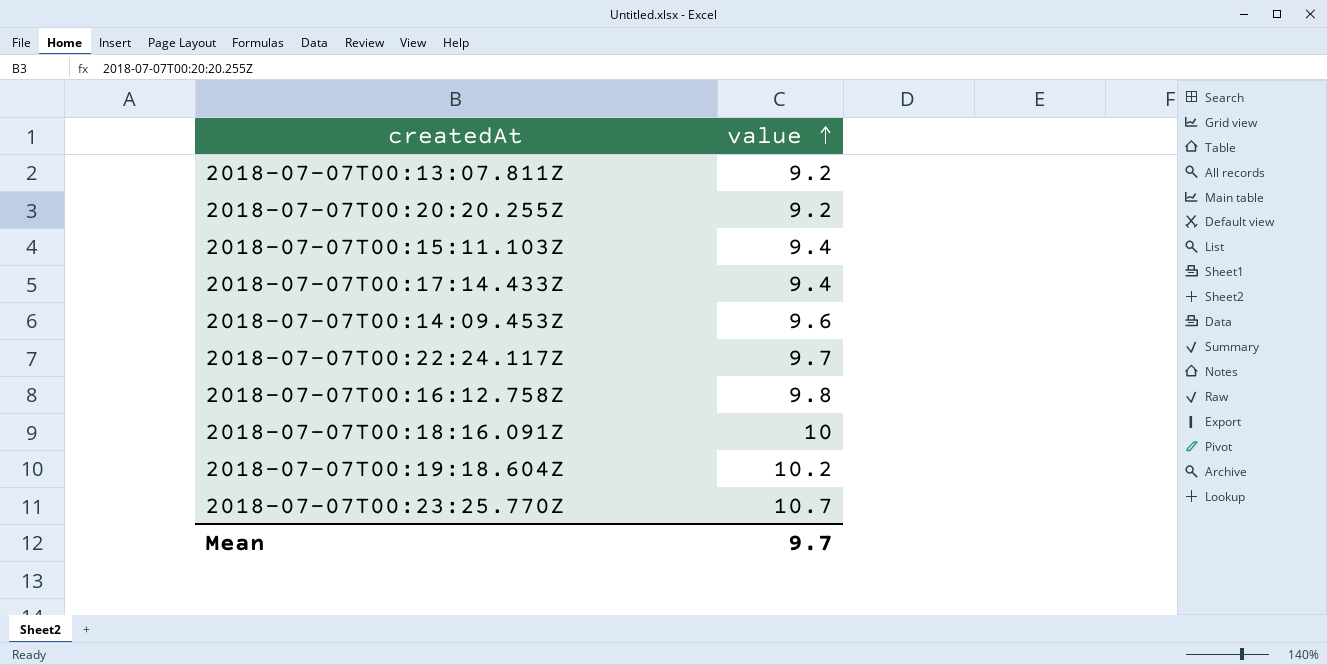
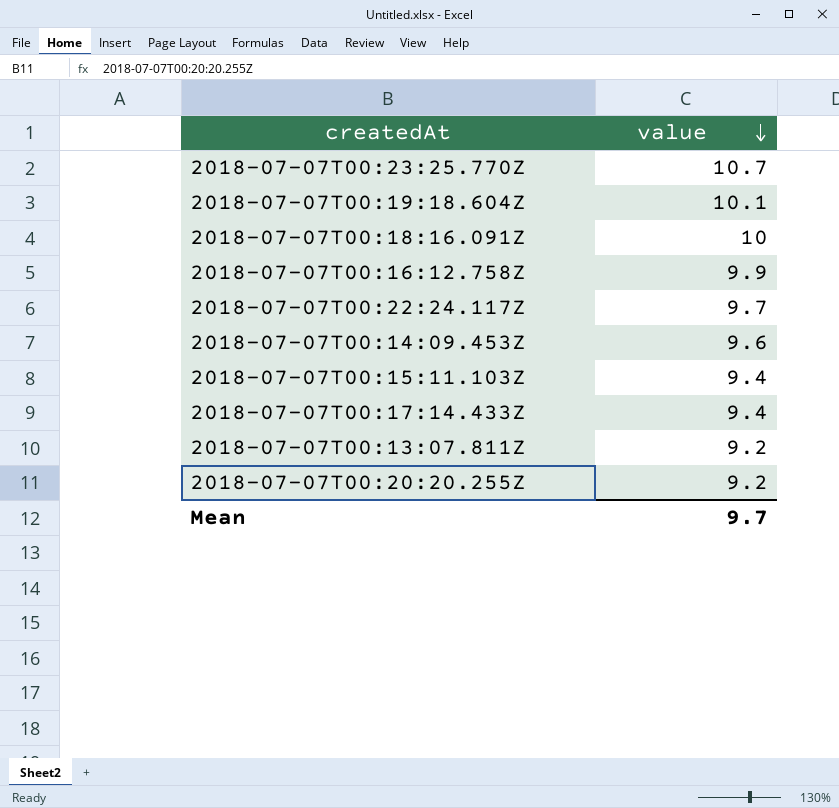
row order: value ascending -> value descending
2018-07-07T00:19:18.604Z | value: 10.2 -> 10.1
2018-07-07T00:16:12.758Z | value: 9.8 -> 9.9

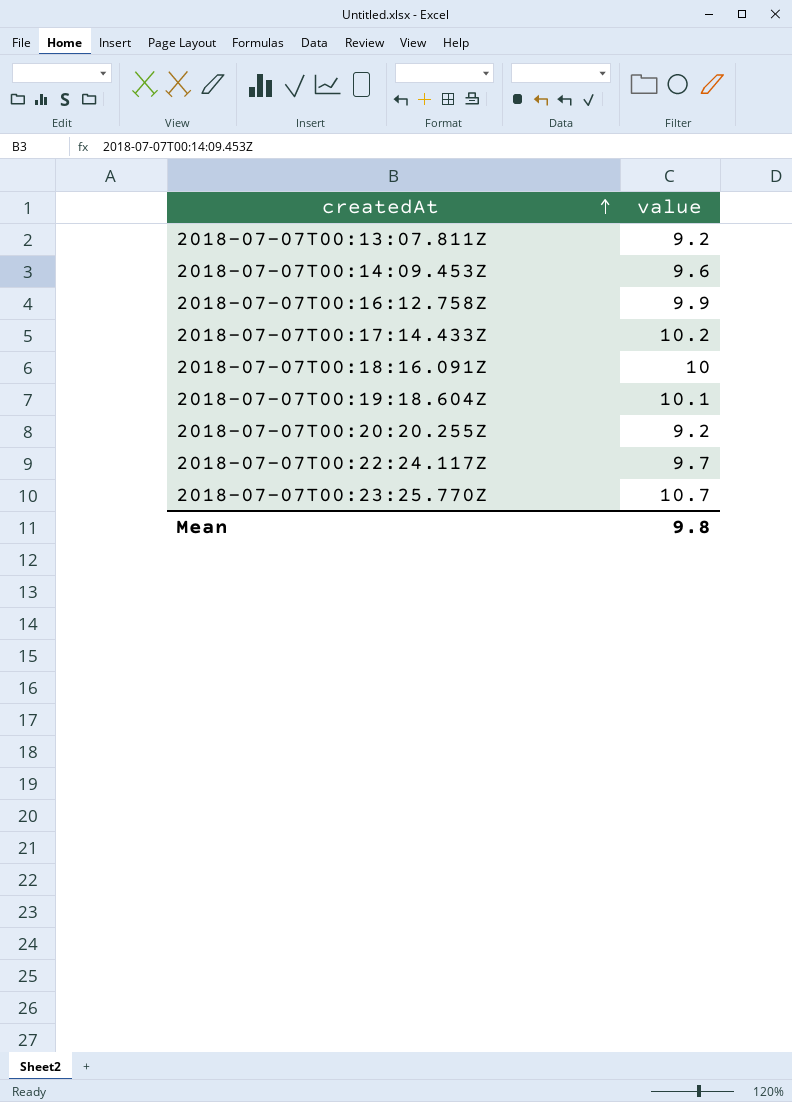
row order: value descending -> createdAt ascending
row 2018-07-07T00:15:11.103Z: 9.4 -> none
2018-07-07T00:17:14.433Z | value: 9.4 -> 10.2
Mean | value: 9.7 -> 9.8

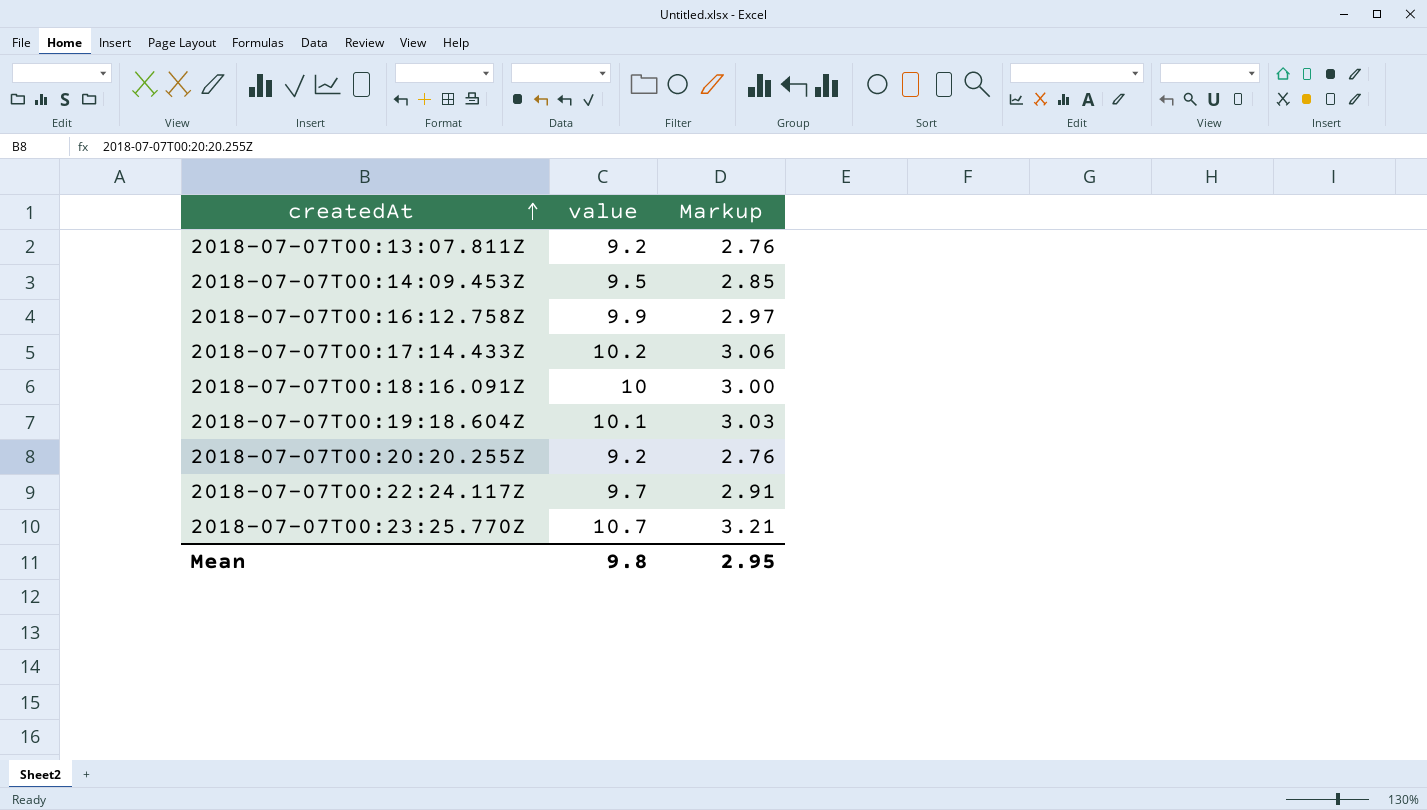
column Markup | formula: none -> [value] * 0.3
2018-07-07T00:14:09.453Z | value: 9.6 -> 9.5

